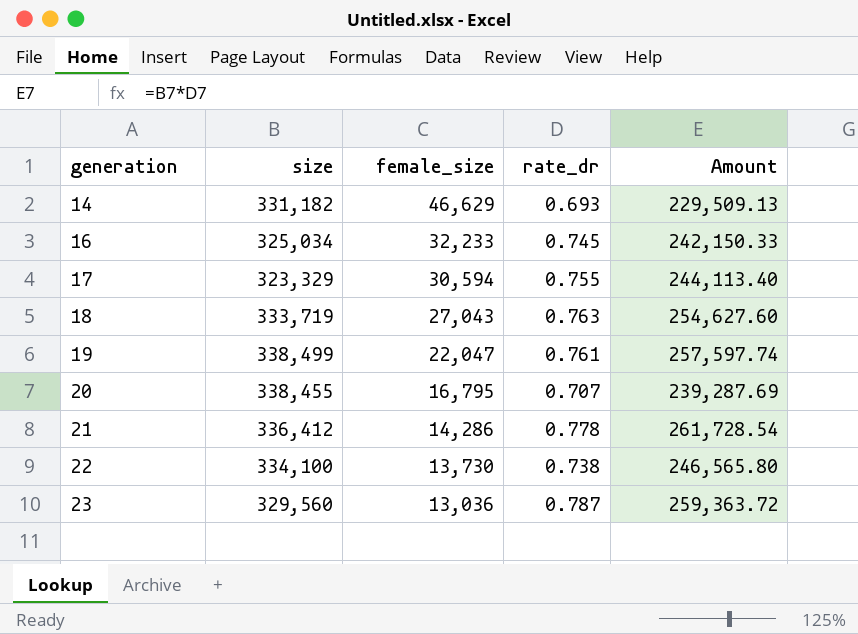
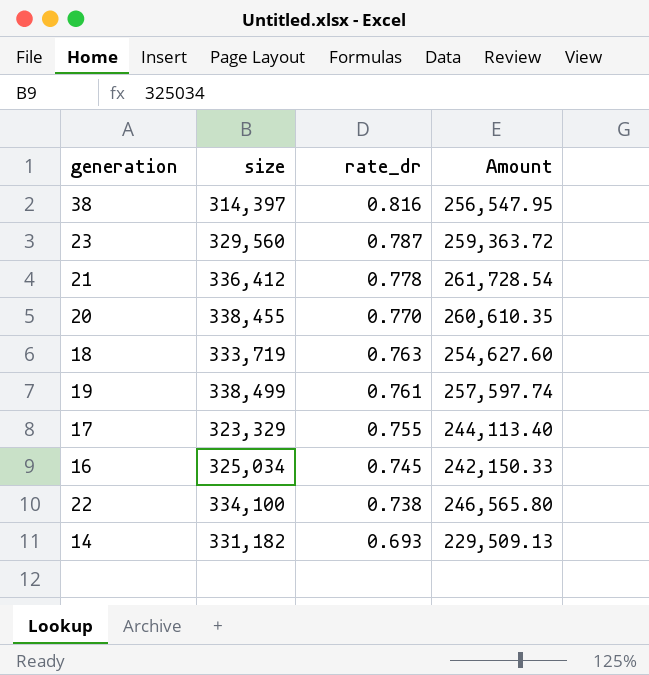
row order: generation ascending -> rate_dr descending
column female_size | position: 3 -> none
row 38: none -> 314,397 | 0.816 | 256,547.95
20 | rate_dr: 0.707 -> 0.770
20 | Amount: 239,287.69 -> 260,610.35

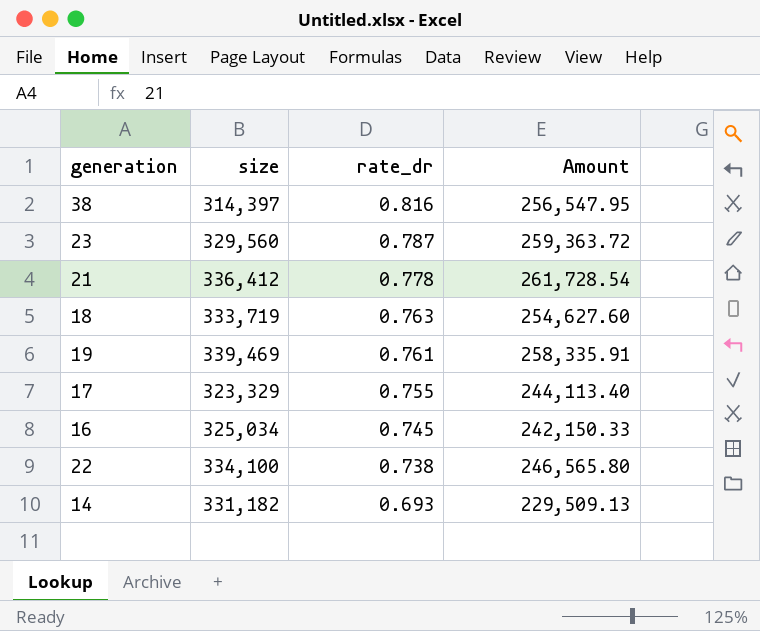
row 20: 338,455 | 0.770 | 260,610.35 -> none
19 | size: 338,499 -> 339,469
19 | Amount: 257,597.74 -> 258,335.91

